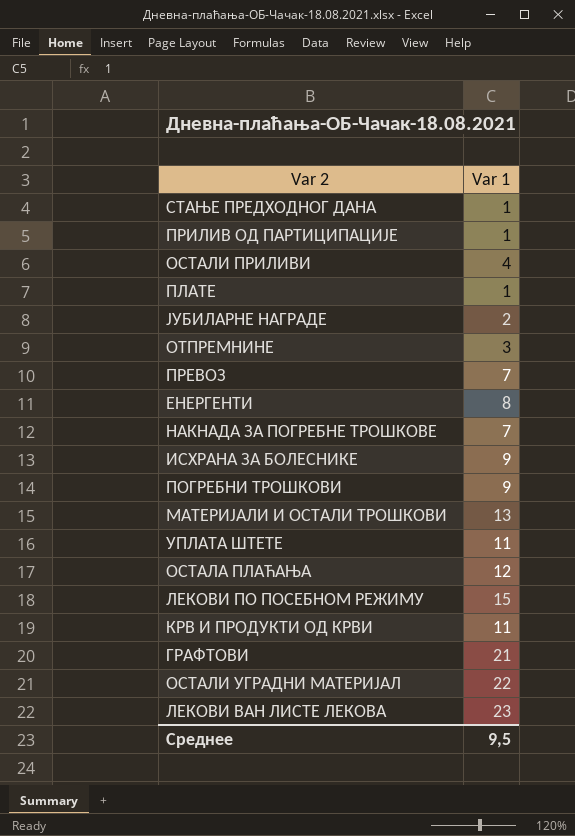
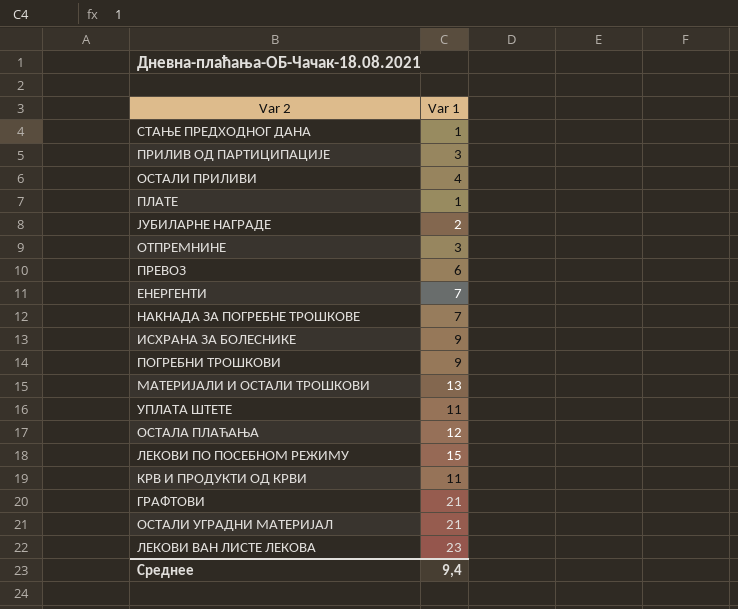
ПРИЛИВ ОД ПАРТИЦИПАЦИЈЕ | Var 1: 1 -> 3
ПРЕВОЗ | Var 1: 7 -> 6
ЕНЕРГЕНТИ | Var 1: 8 -> 7
ОСТАЛИ УГРАДНИ МАТЕРИЈАЛ | Var 1: 22 -> 21
Среднее | Var 1: 9,5 -> 9,4

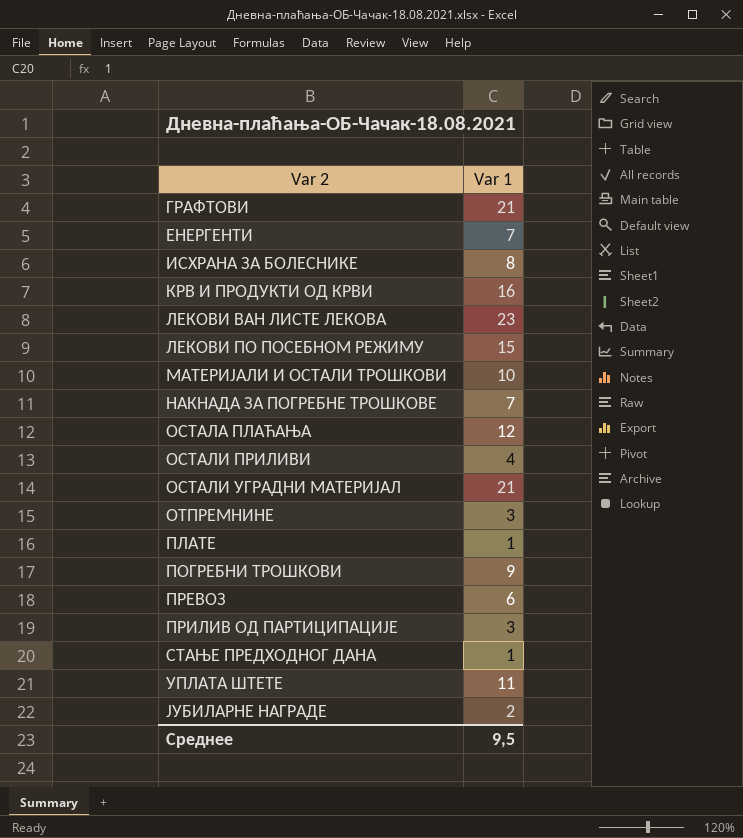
row order: none -> Var 2 ascending
ИСХРАНА ЗА БОЛЕСНИКЕ | Var 1: 9 -> 8
КРВ И ПРОДУКТИ ОД КРВИ | Var 1: 11 -> 16
МАТЕРИЈАЛИ И ОСТАЛИ ТРОШКОВИ | Var 1: 13 -> 10
Среднее | Var 1: 9,4 -> 9,5

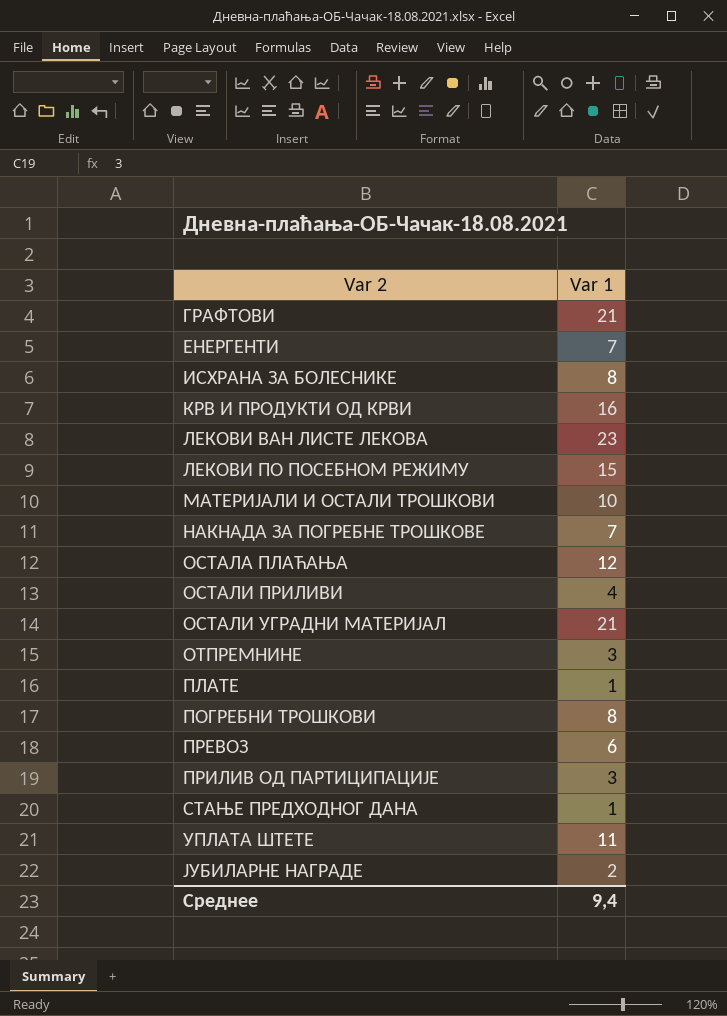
ПОГРЕБНИ ТРОШКОВИ | Var 1: 9 -> 8
Среднее | Var 1: 9,5 -> 9,4

